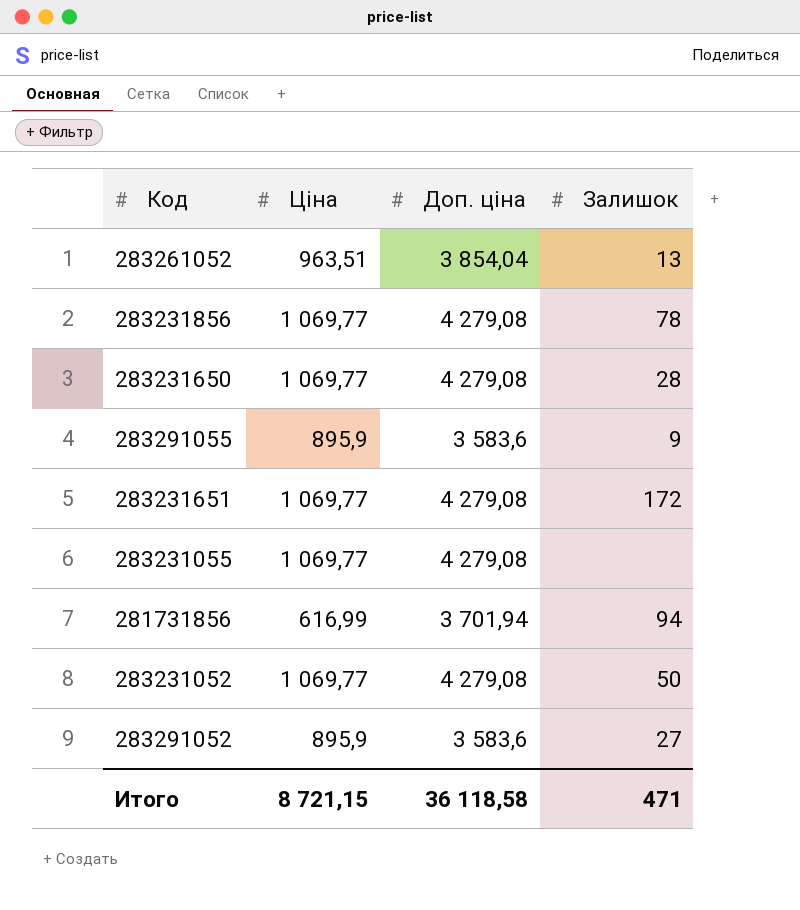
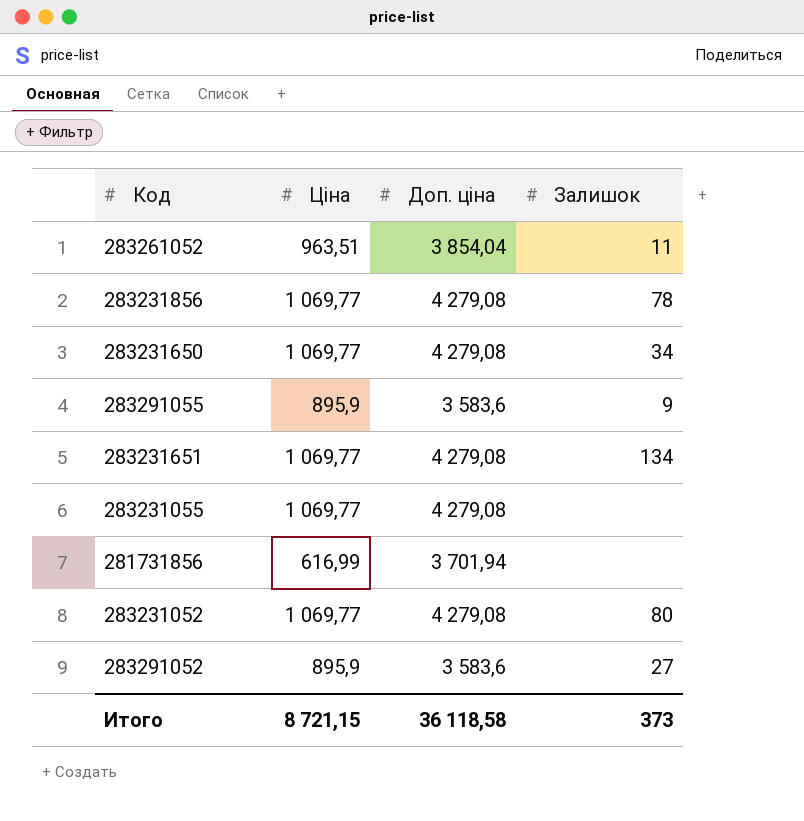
283261052 | Залишок: 13 -> 11
283231650 | Залишок: 28 -> 34
283231651 | Залишок: 172 -> 134
281731856 | Залишок: 94 -> none
283231052 | Залишок: 50 -> 80
Итого | Залишок: 471 -> 373

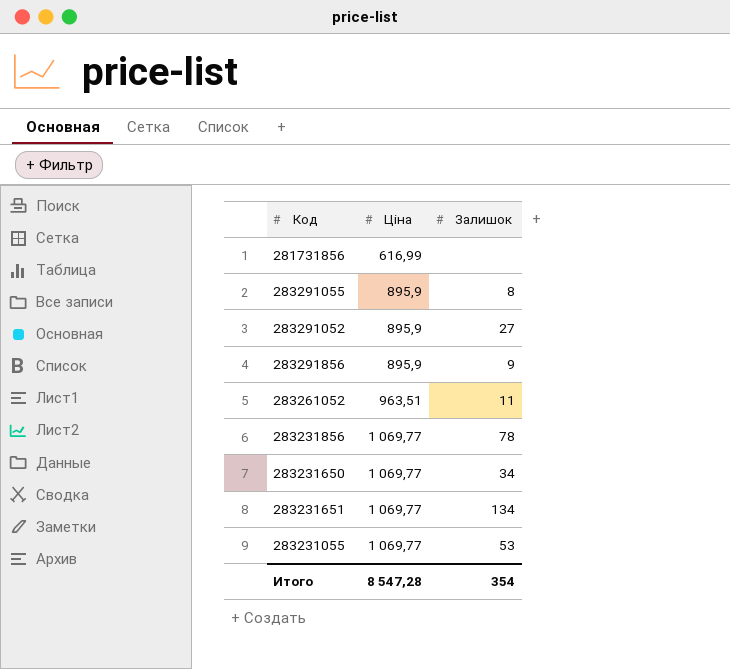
row order: none -> Ціна ascending
column Доп. ціна | position: 3 -> none
row 283231052: 1 069,77 | 4 279,08 | 80 -> none
283291055 | Залишок: 9 -> 8
row 283291856: none -> 895,9 | 9
283231055 | Залишок: none -> 53
Итого | Ціна: 8 721,15 -> 8 547,28
Итого | Залишок: 373 -> 354

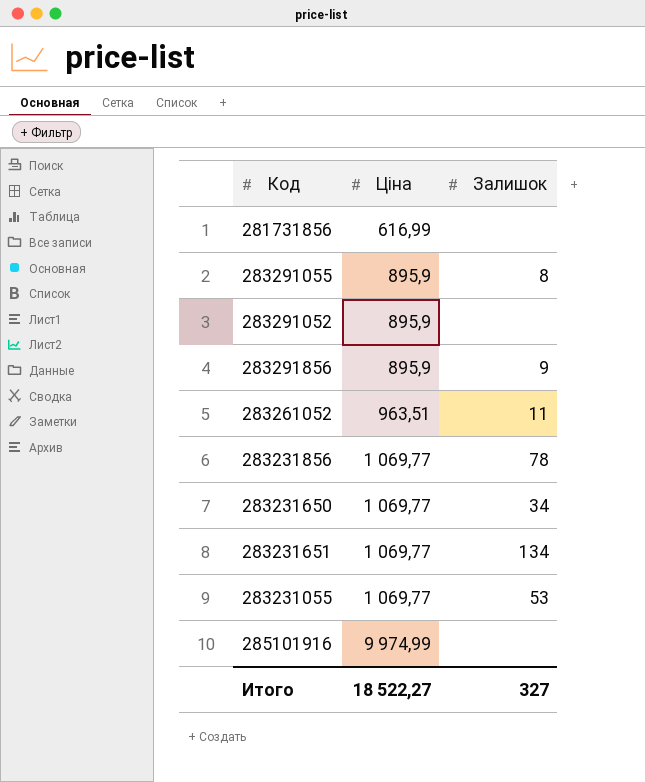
283291052 | Залишок: 27 -> none
row 285101916: none -> 9 974,99 | none
Итого | Ціна: 8 547,28 -> 18 522,27
Итого | Залишок: 354 -> 327

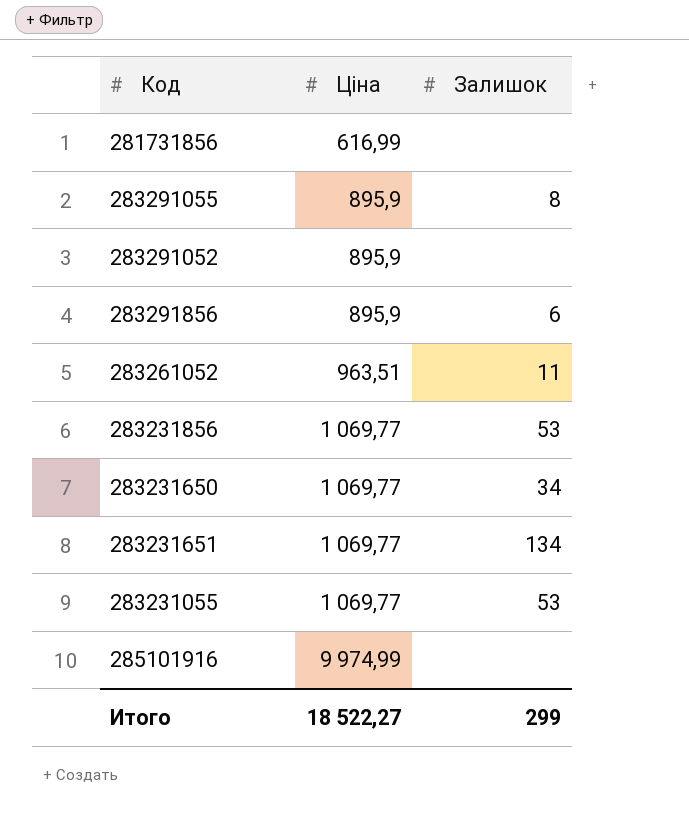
283291856 | Залишок: 9 -> 6
283231856 | Залишок: 78 -> 53
Итого | Залишок: 327 -> 299

